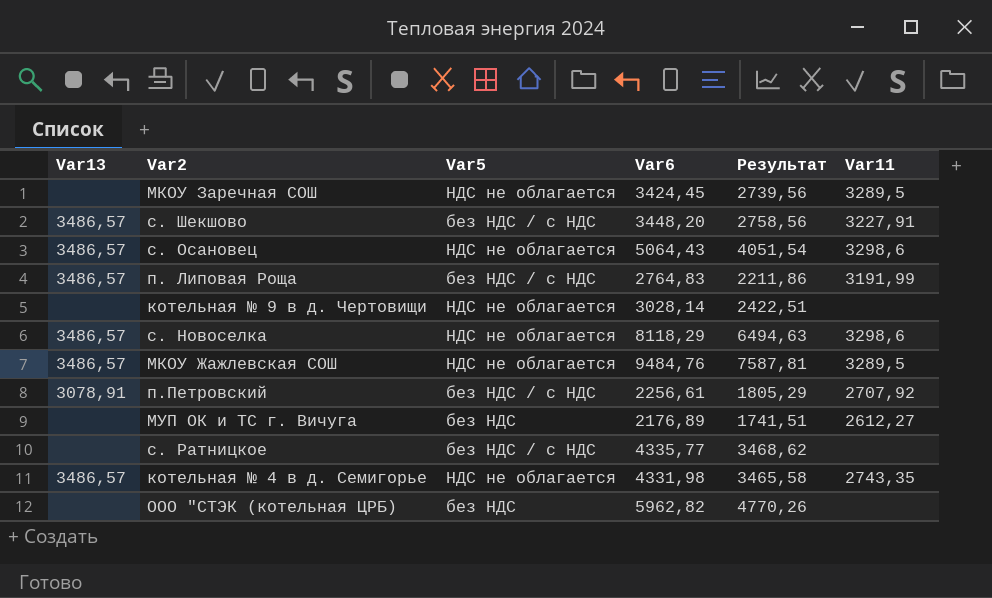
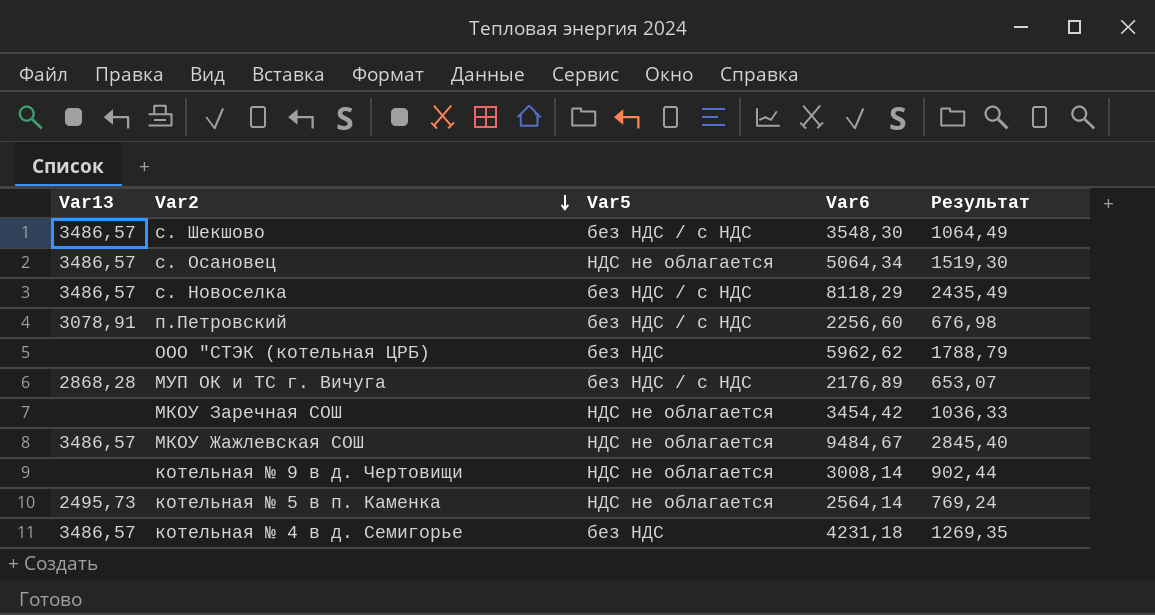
row order: none -> Var2 descending
column Var11 | position: 6 -> none
column Результат | formula: [Var6] * 0,8 -> [Var6] * 0,3
row п. Липовая Роща: 3486,57 | без НДС / с НДС | 2764,83 | 2211,86 | 3191,99 -> none
row с. Ратницкое: none | без НДС / с НДС | 4335,77 | 3468,62 | none -> none
с. Шекшово | Var6: 3448,20 -> 3548,30
с. Осановец | Var6: 5064,43 -> 5064,34
с. Новоселка | Var5: НДС не облагается -> без НДС / с НДС
п.Петровский | Var6: 2256,61 -> 2256,60
ООО "СТЭК (котельная ЦРБ) | Var6: 5962,82 -> 5962,62
МУП ОК и ТС г. Вичуга | Var13: none -> 2868,28
МУП ОК и ТС г. Вичуга | Var5: без НДС -> без НДС / с НДС
МКОУ Заречная СОШ | Var6: 3424,45 -> 3454,42
МКОУ Жажлевская СОШ | Var6: 9484,76 -> 9484,67
котельная № 9 в д. Чертовищи | Var6: 3028,14 -> 3008,14
row котельная № 5 в п. Каменка: none -> 2495,73 | НДС не облагается | 2564,14 | 769,24
котельная № 4 в д. Семигорье | Var5: НДС не облагается -> без НДС
котельная № 4 в д. Семигорье | Var6: 4331,98 -> 4231,18

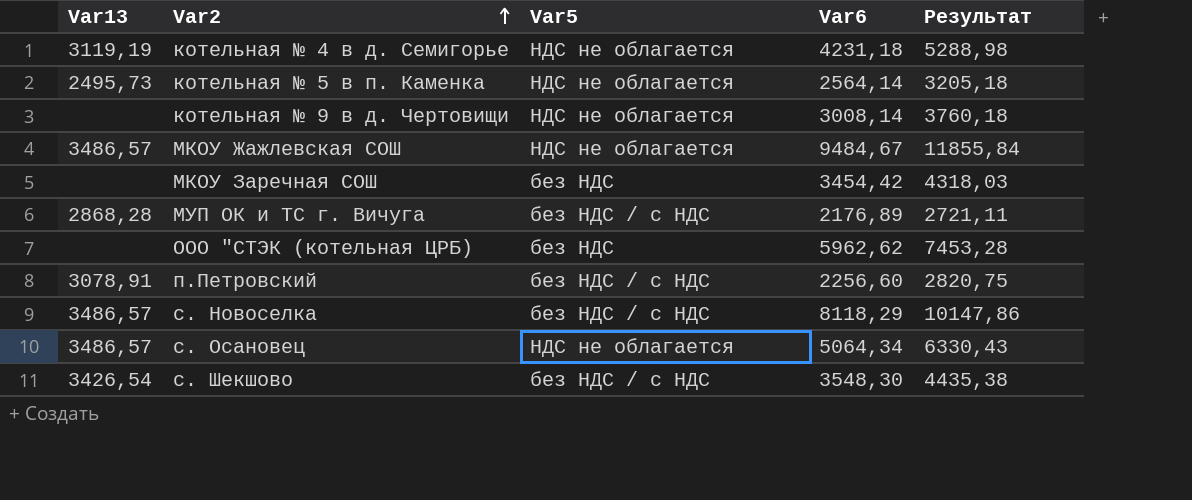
row order: Var2 descending -> Var2 ascending
column Результат | formula: [Var6] * 0,3 -> [Var6] * 1,25
котельная № 4 в д. Семигорье | Var13: 3486,57 -> 3119,19
котельная № 4 в д. Семигорье | Var5: без НДС -> НДС не облагается
МКОУ Заречная СОШ | Var5: НДС не облагается -> без НДС
с. Шекшово | Var13: 3486,57 -> 3426,54

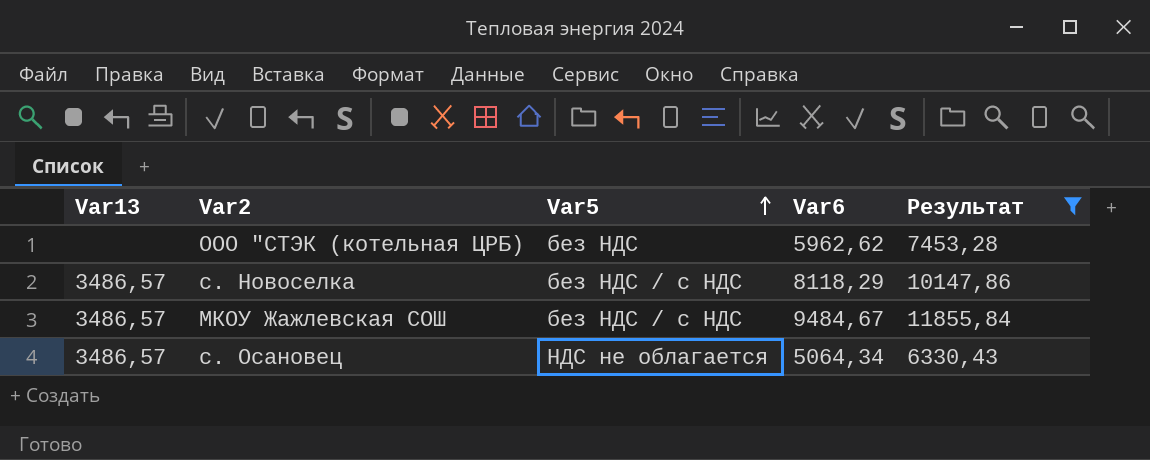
filter: none -> Результат >= 6330,43
row order: Var2 ascending -> Var5 ascending
МКОУ Жажлевская СОШ | Var5: НДС не облагается -> без НДС / с НДС

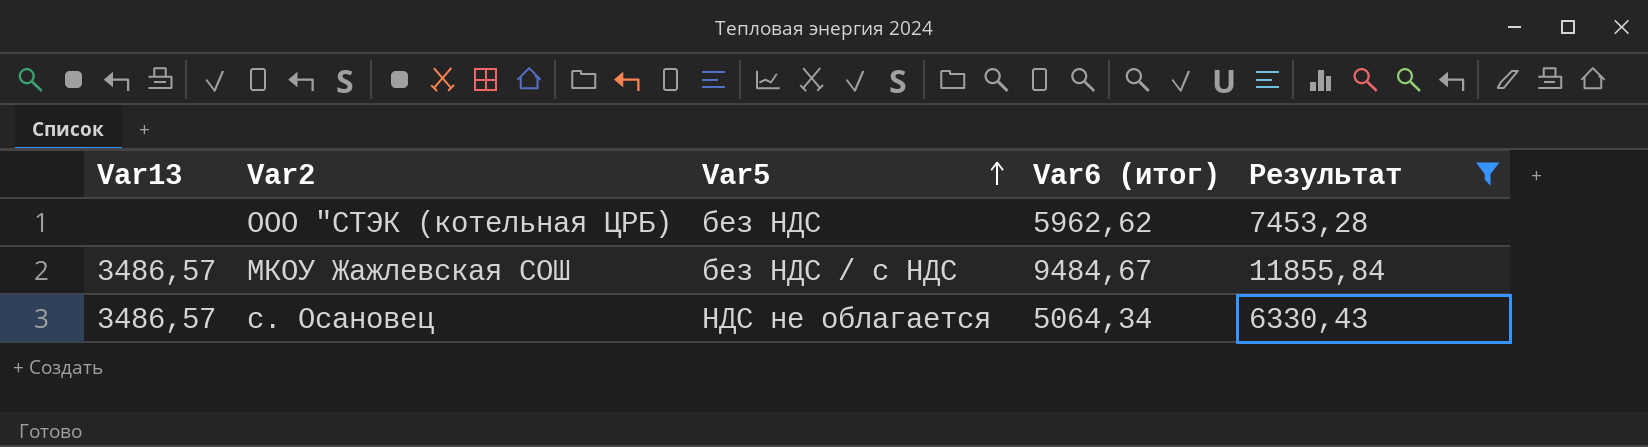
column name: Var6 -> Var6 (итог)
row с. Новоселка: 3486,57 | без НДС / с НДС | 8118,29 | 10147,86 -> none

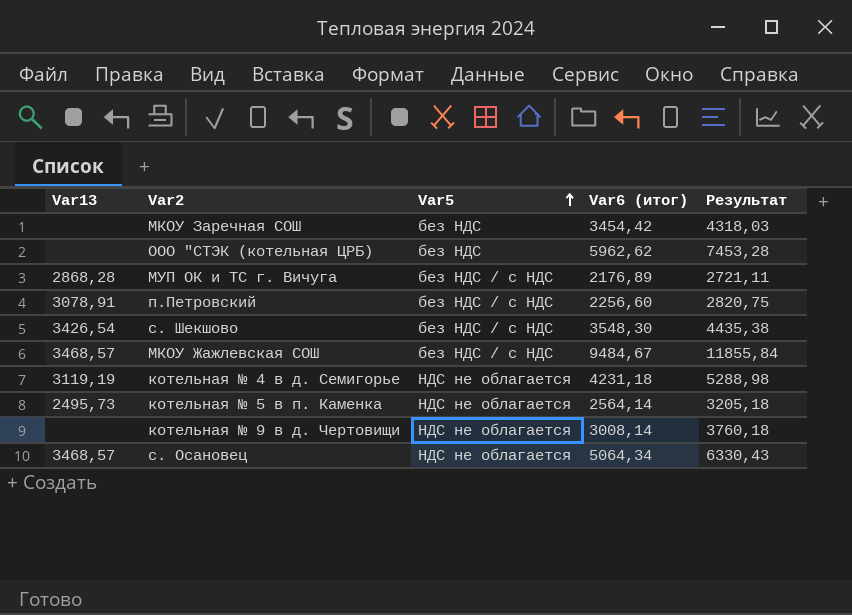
filter: Результат >= 6330,43 -> none
МКОУ Жажлевская СОШ | Var13: 3486,57 -> 3468,57
с. Осановец | Var13: 3486,57 -> 3468,57

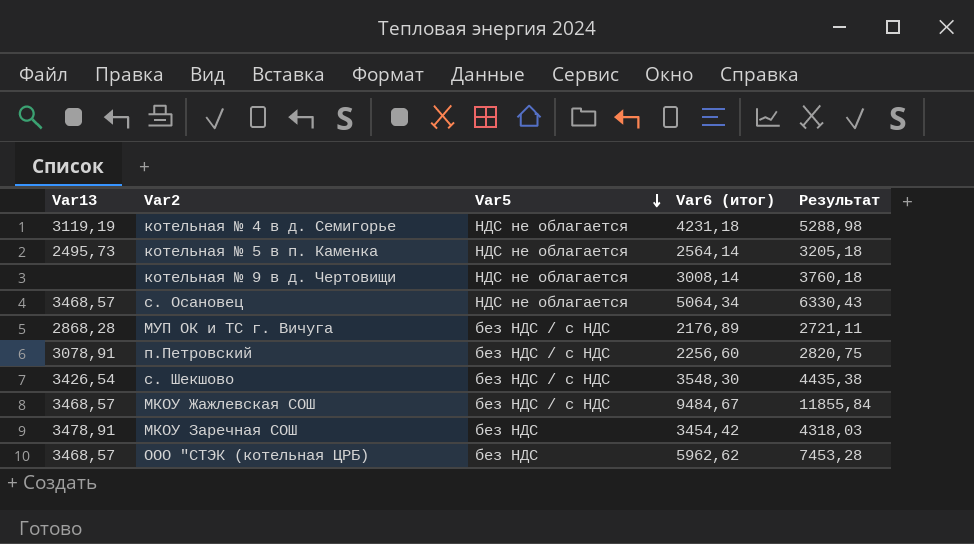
row order: Var5 ascending -> Var5 descending
МКОУ Заречная СОШ | Var13: none -> 3478,91
ООО "СТЭК (котельная ЦРБ) | Var13: none -> 3468,57

